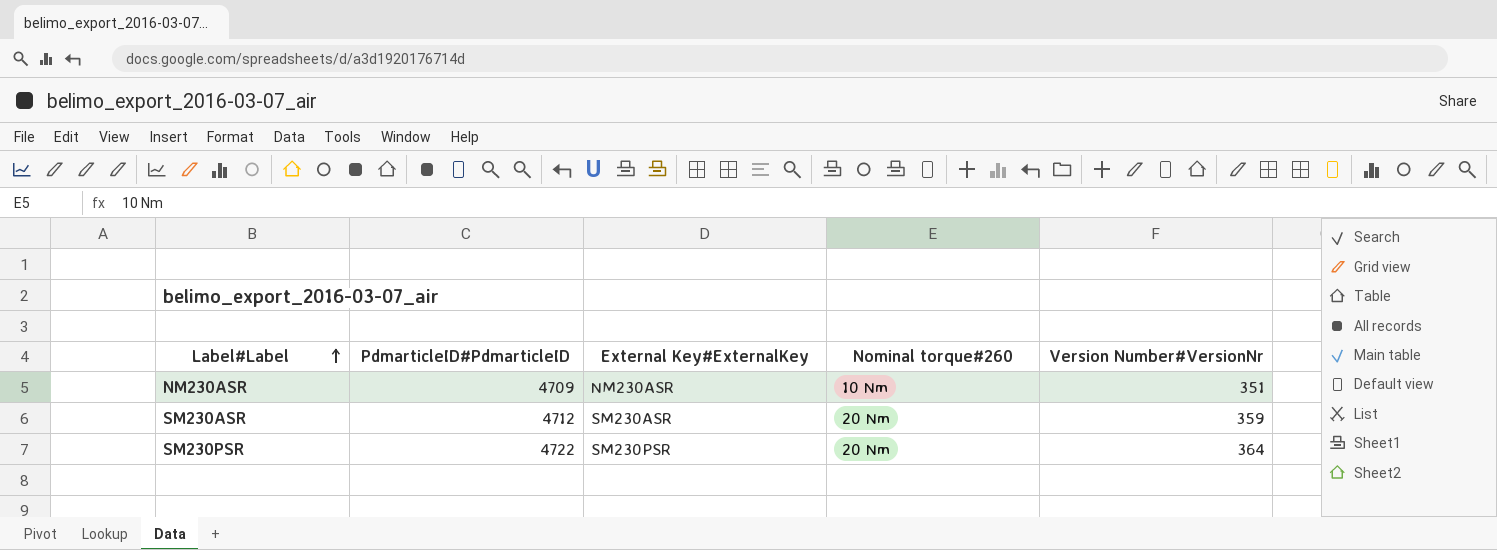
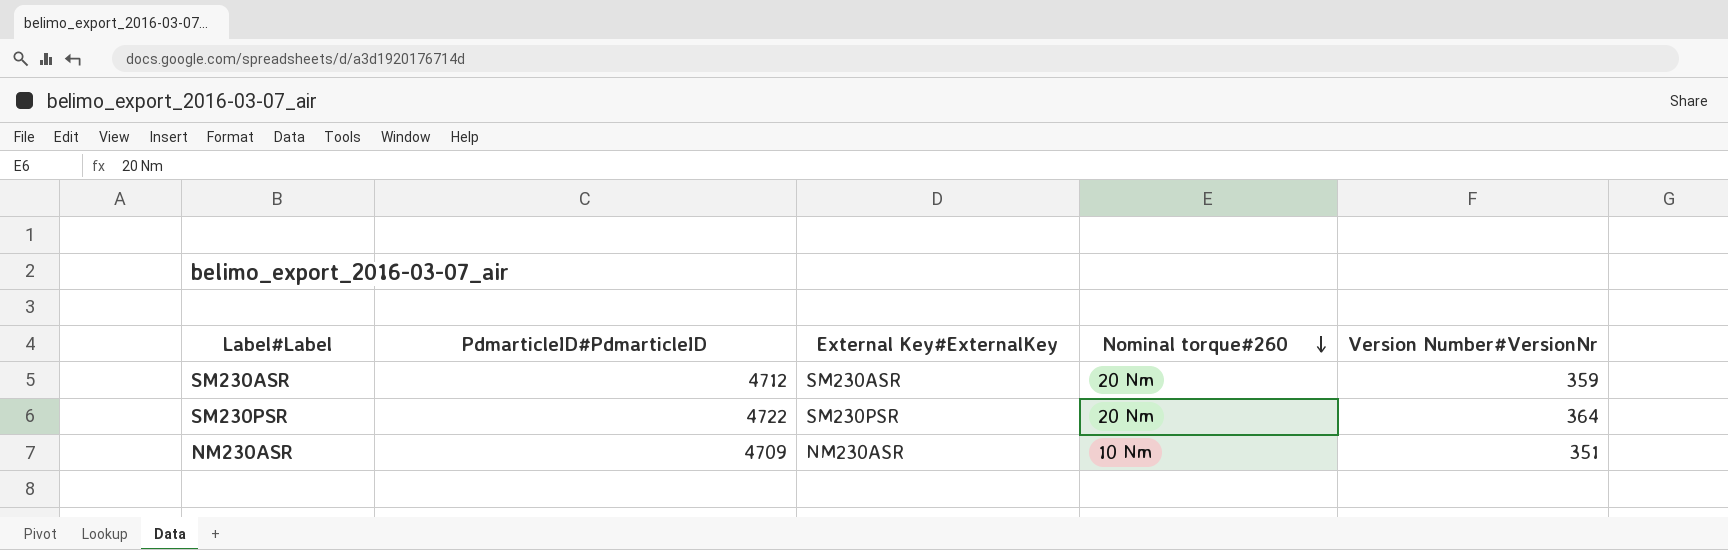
row order: Label#Label ascending -> Nominal torque#260 descending

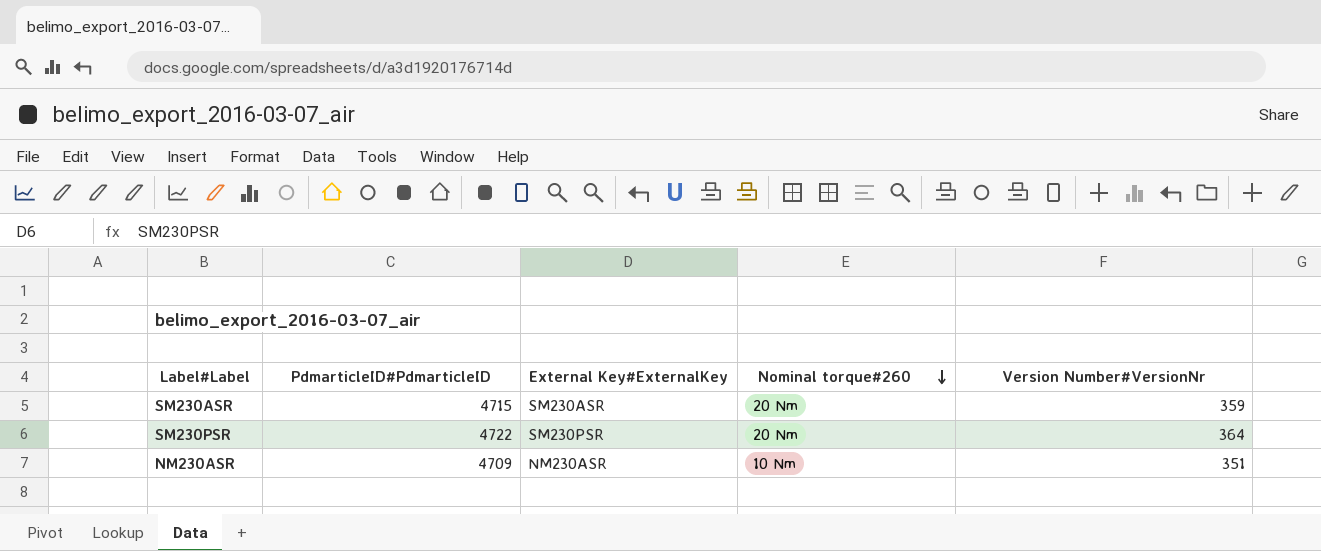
SM230ASR | PdmarticleID#PdmarticleID: 4712 -> 4715

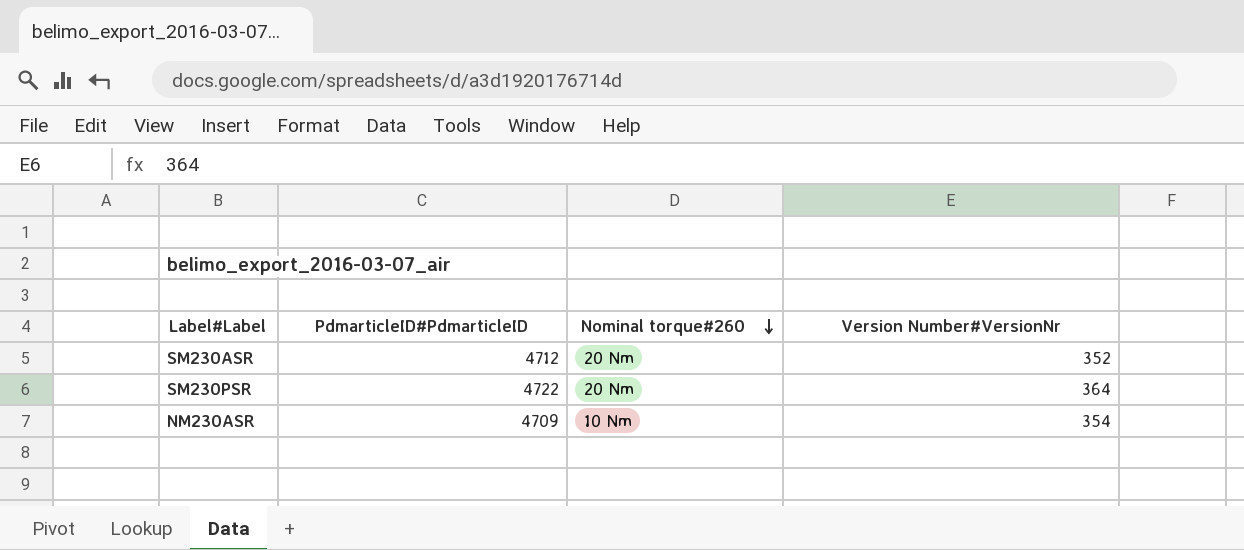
column External Key#ExternalKey | position: 3 -> none
SM230ASR | PdmarticleID#PdmarticleID: 4715 -> 4712
SM230ASR | Version Number#VersionNr: 359 -> 352
NM230ASR | Version Number#VersionNr: 351 -> 354

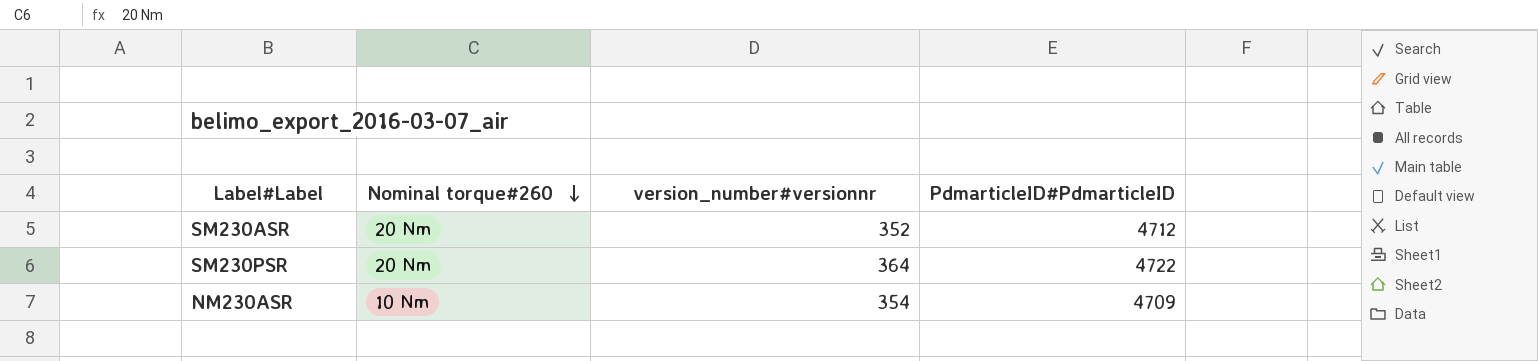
column name: Version Number#VersionNr -> version_number#versionnr
column PdmarticleID#PdmarticleID | position: 2 -> 4

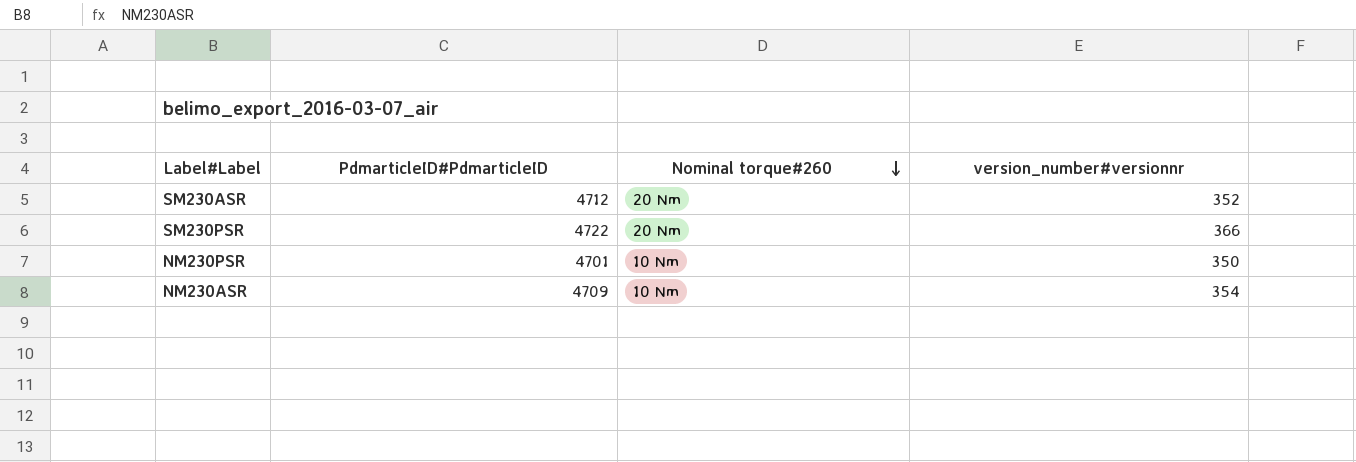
column PdmarticleID#PdmarticleID | position: 4 -> 2
SM230PSR | version_number#versionnr: 364 -> 366
row NM230PSR: none -> 4701 | 10 Nm | 350

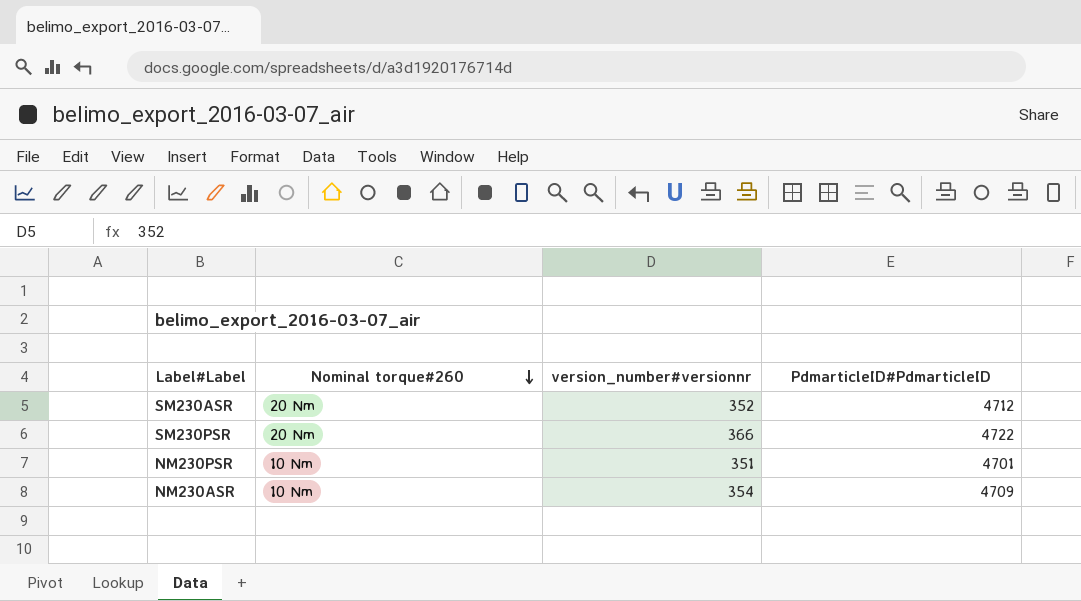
column PdmarticleID#PdmarticleID | position: 2 -> 4
NM230PSR | version_number#versionnr: 350 -> 351

